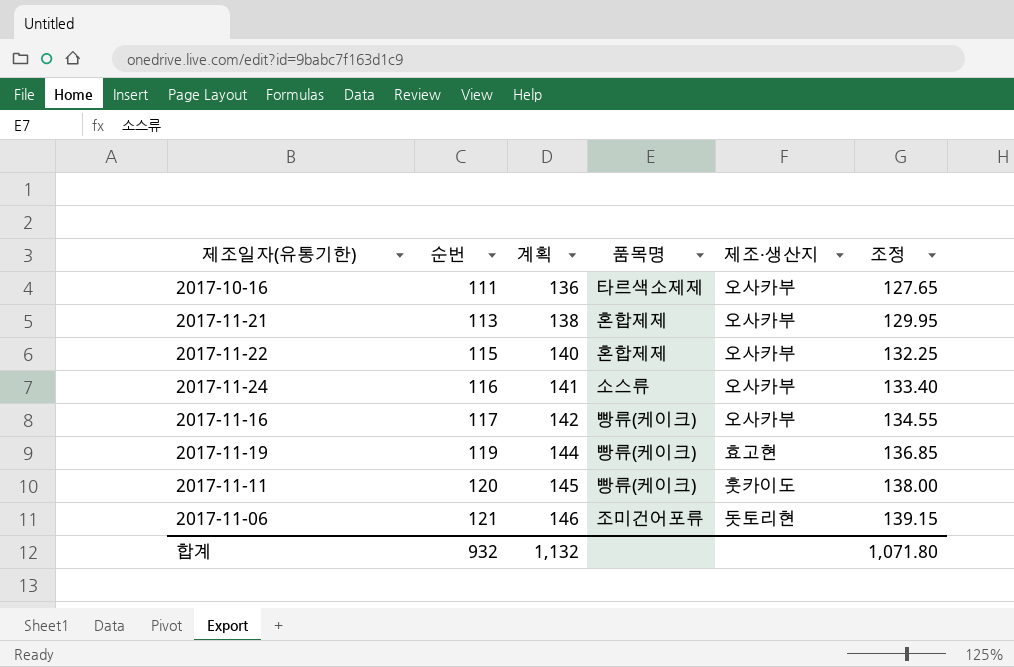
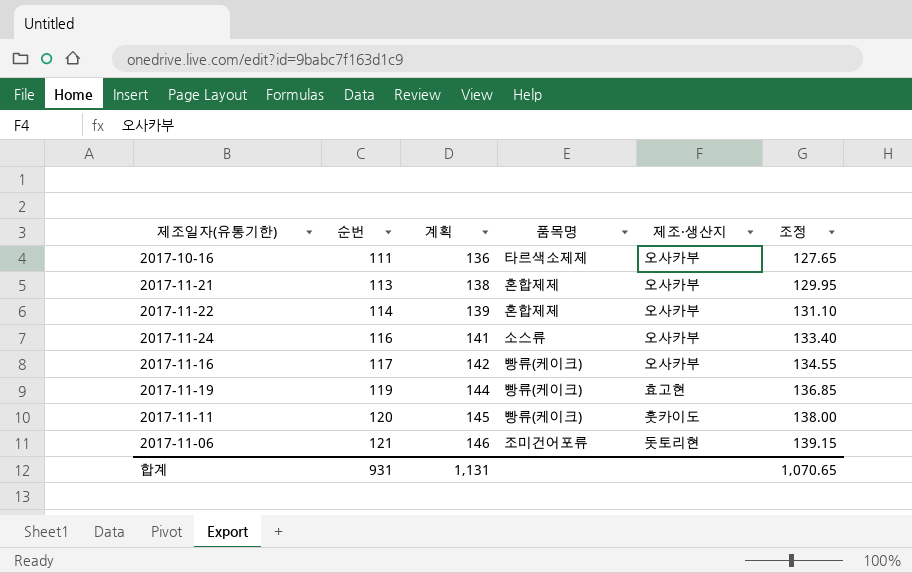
2017-11-22 | 순번: 115 -> 114
2017-11-22 | 계획: 140 -> 139
2017-11-22 | 조정: 132.25 -> 131.10
합계 | 순번: 932 -> 931
합계 | 계획: 1,132 -> 1,131
합계 | 조정: 1,071.80 -> 1,070.65

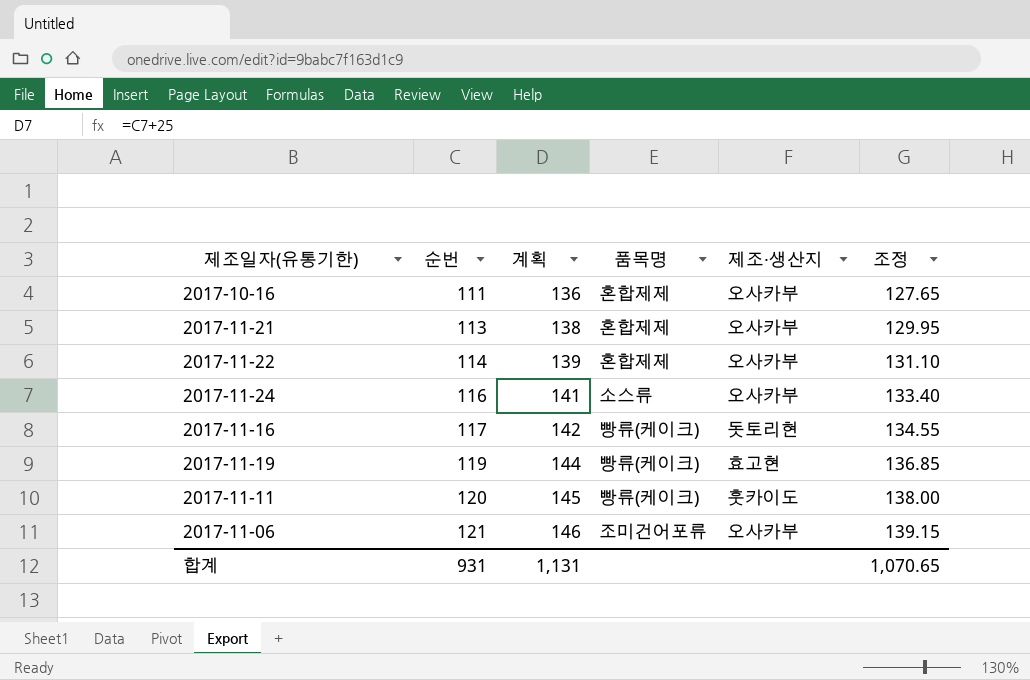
2017-10-16 | 품목명: 타르색소제제 -> 혼합제제
2017-11-16 | 제조·생산지: 오사카부 -> 돗토리현
2017-11-06 | 제조·생산지: 돗토리현 -> 오사카부

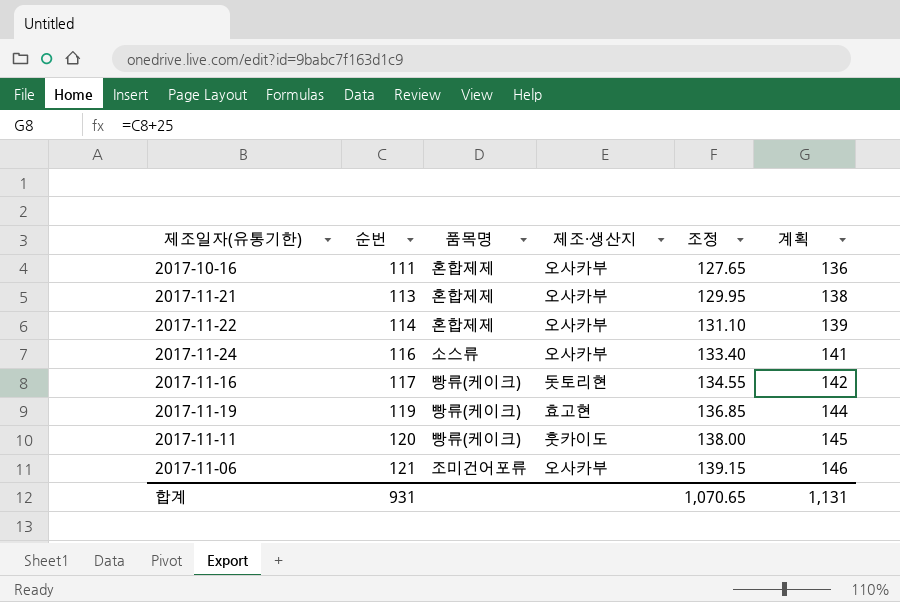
column 계획 | position: 3 -> 6

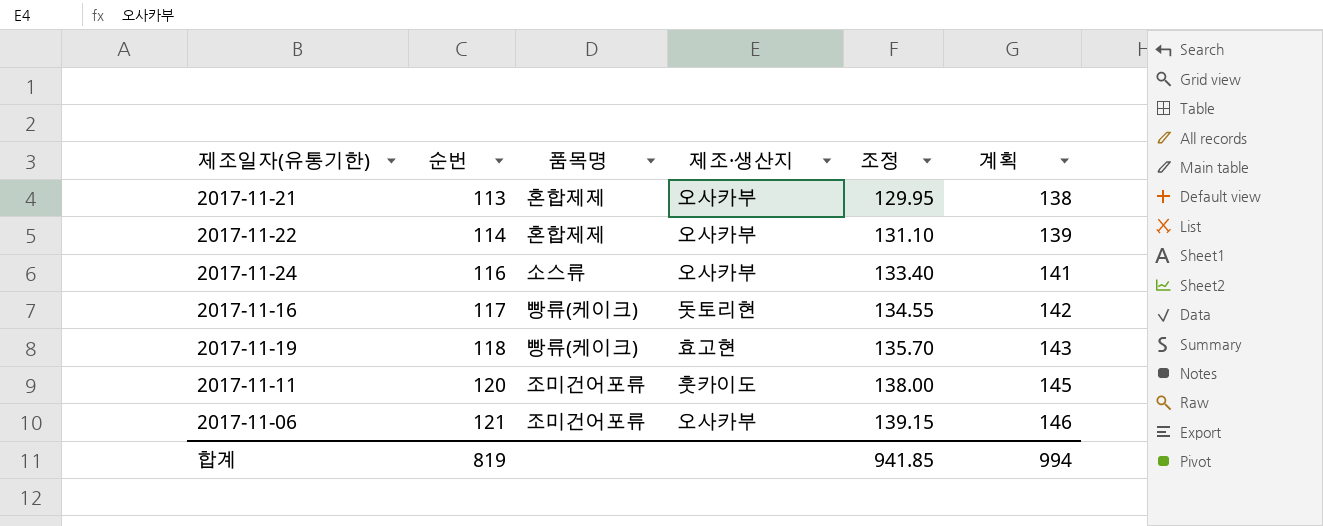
row 2017-10-16: 111 | 혼합제제 | 오사카부 | 127.65 | 136 -> none
2017-11-19 | 순번: 119 -> 118
2017-11-19 | 조정: 136.85 -> 135.70
2017-11-19 | 계획: 144 -> 143
2017-11-11 | 품목명: 빵류(케이크) -> 조미건어포류
합계 | 순번: 931 -> 819
합계 | 조정: 1,070.65 -> 941.85
합계 | 계획: 1,131 -> 994

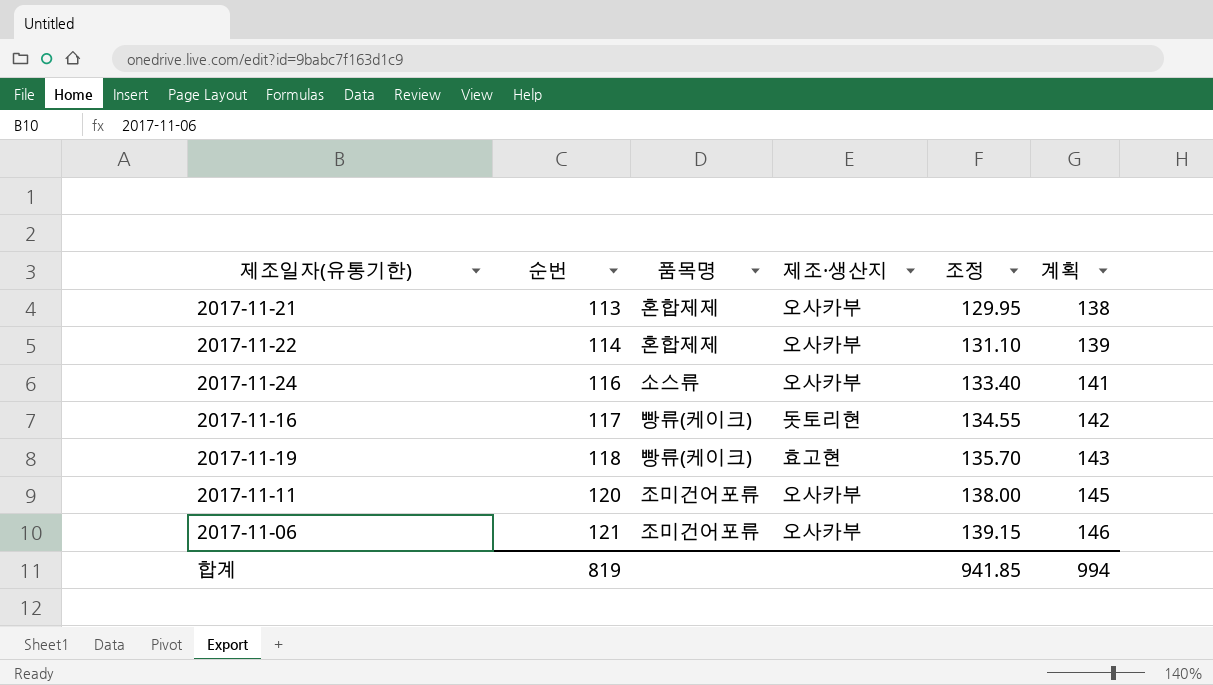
2017-11-11 | 제조·생산지: 훗카이도 -> 오사카부

